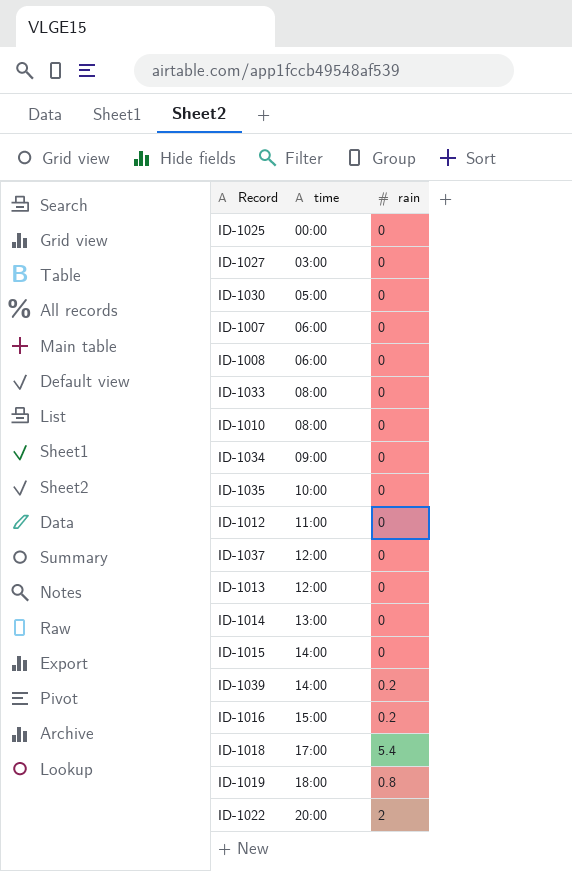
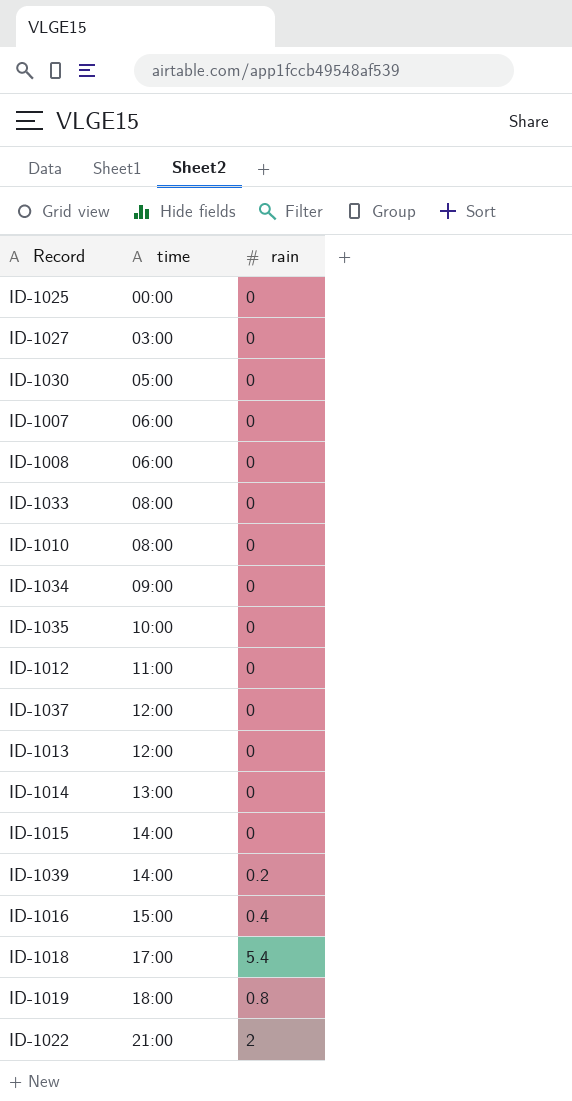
ID-1016 | rain: 0.2 -> 0.4
ID-1022 | time: 20:00 -> 21:00

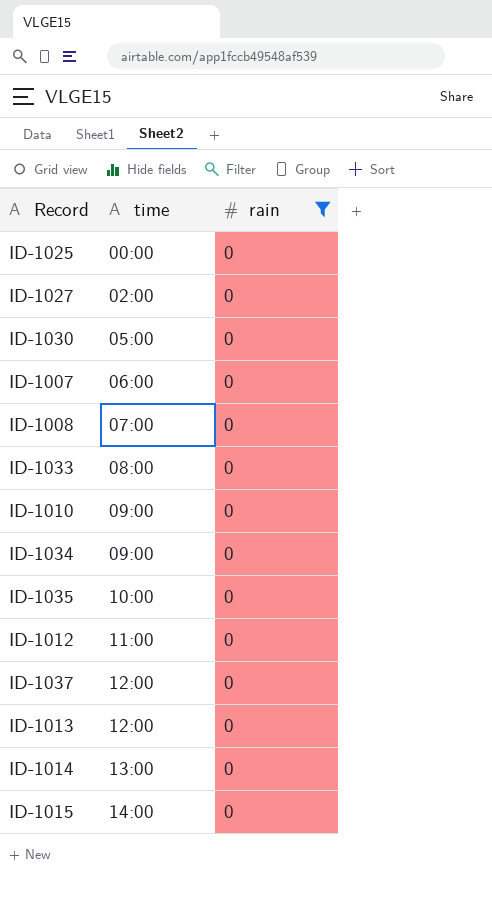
filter: none -> rain = 0
ID-1027 | time: 03:00 -> 02:00
ID-1008 | time: 06:00 -> 07:00
ID-1010 | time: 08:00 -> 09:00

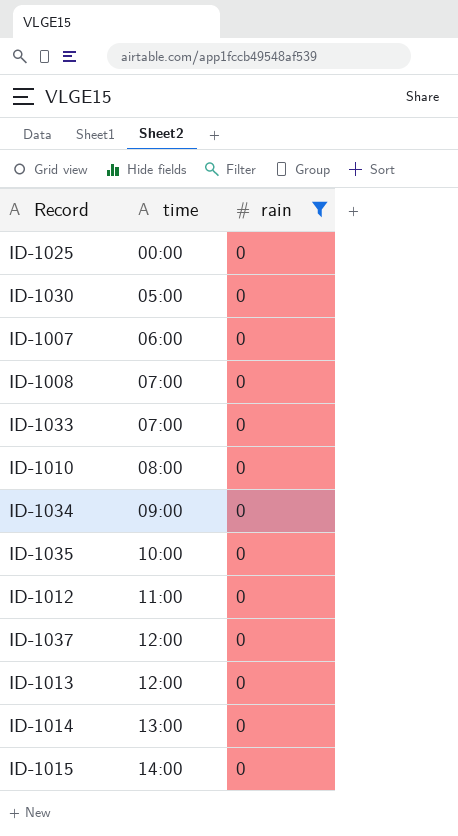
row ID-1027: 02:00 | 0 -> none
ID-1033 | time: 08:00 -> 07:00
ID-1010 | time: 09:00 -> 08:00

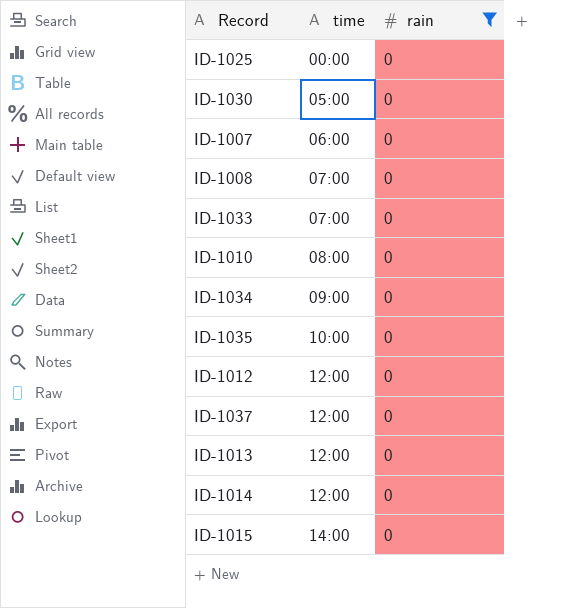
ID-1012 | time: 11:00 -> 12:00
ID-1014 | time: 13:00 -> 12:00

